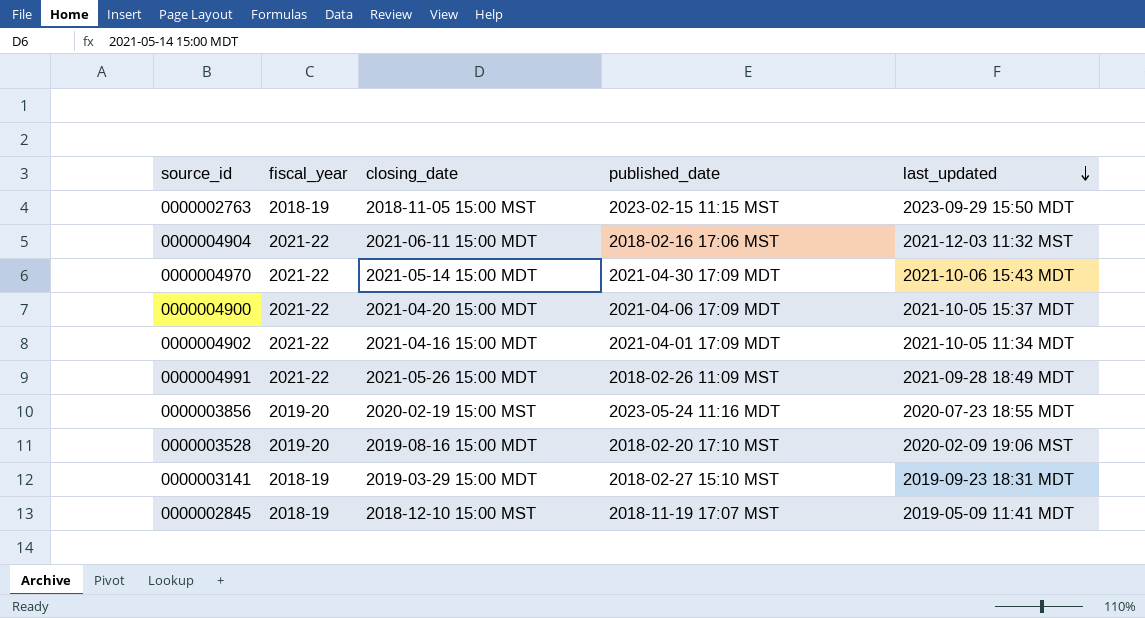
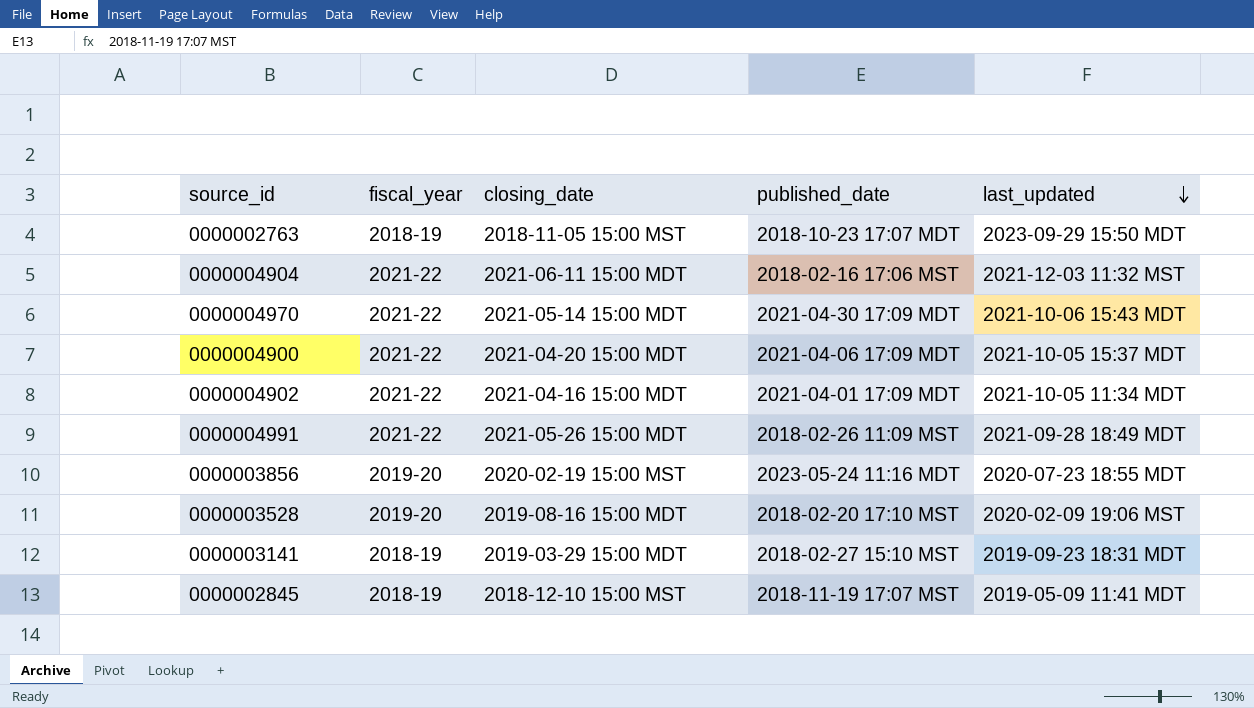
0000002763 | published_date: 2023-02-15 11:15 MST -> 2018-10-23 17:07 MDT

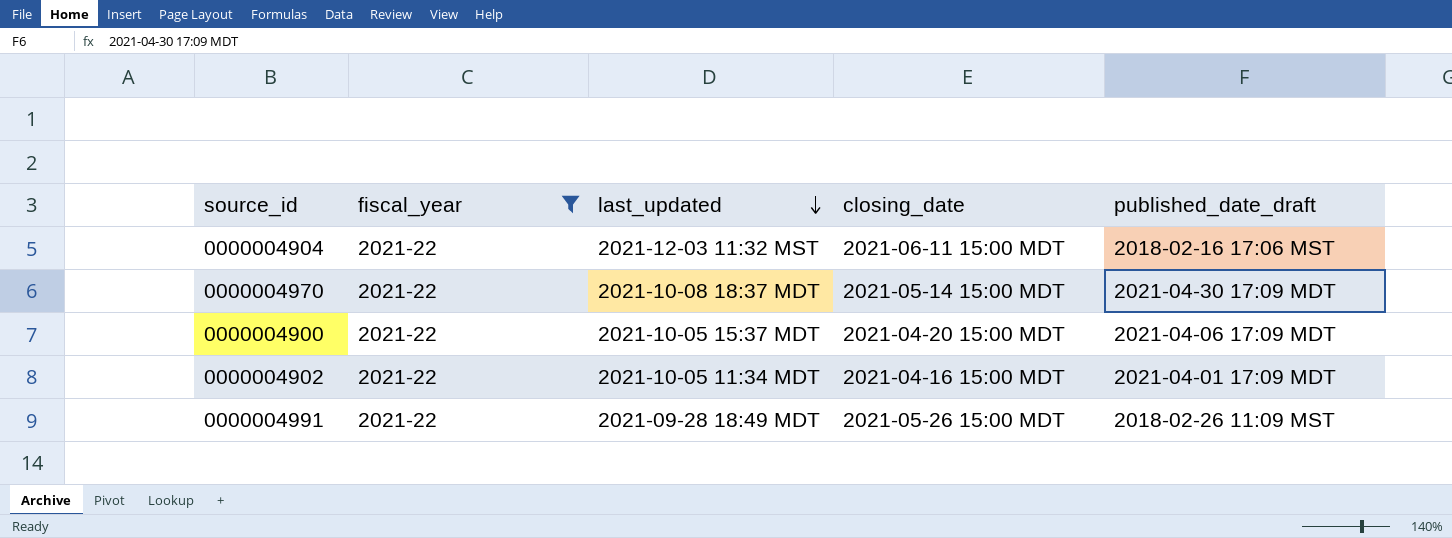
filter: none -> fiscal_year = 2021-22
column last_updated | position: 5 -> 3
column name: published_date -> published_date_draft
0000004970 | last_updated: 2021-10-06 15:43 MDT -> 2021-10-08 18:37 MDT

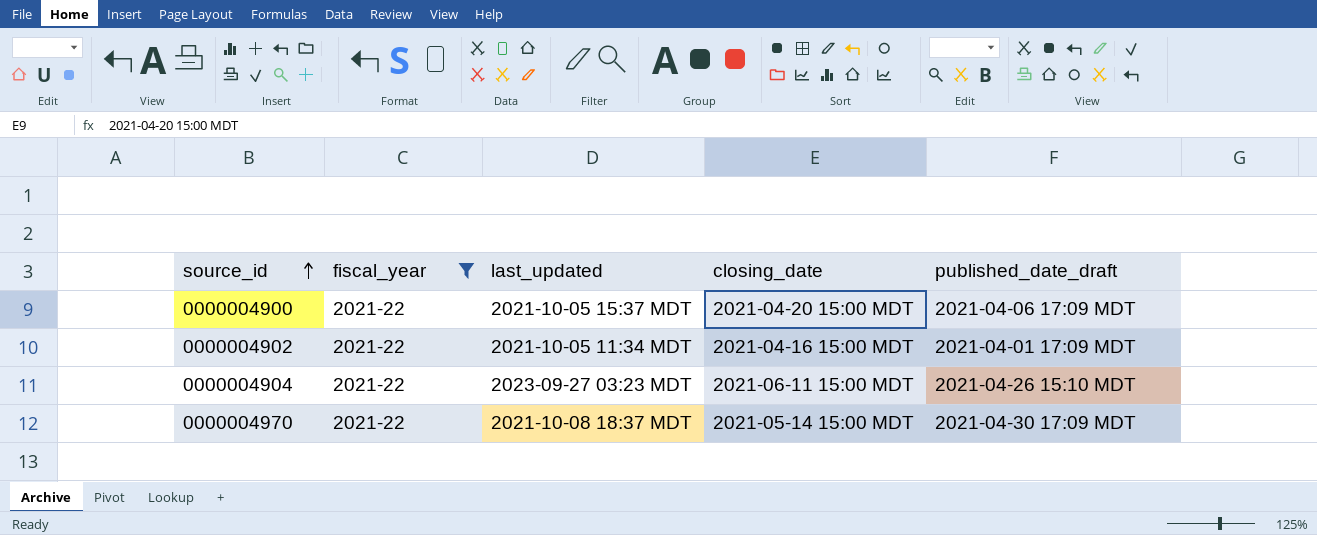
row order: last_updated descending -> source_id ascending
row 0000004991: 2021-22 | 2021-09-28 18:49 MDT | 2021-05-26 15:00 MDT | 2018-02-26 11:09 MST -> none
0000004904 | last_updated: 2021-12-03 11:32 MST -> 2023-09-27 03:23 MDT
0000004904 | published_date_draft: 2018-02-16 17:06 MST -> 2021-04-26 15:10 MDT

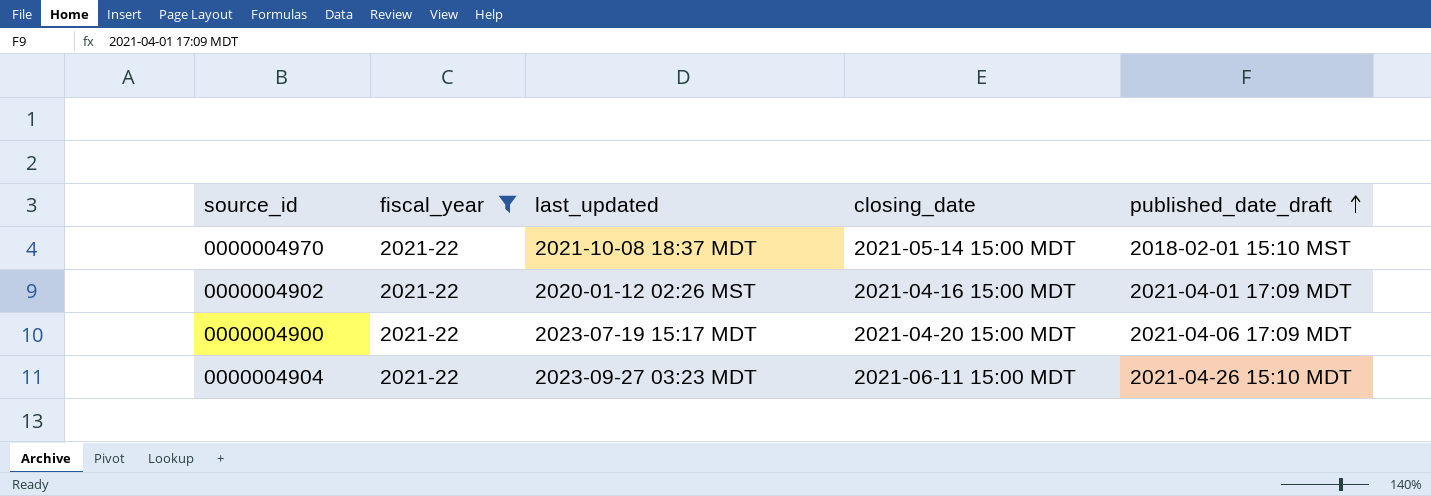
row order: source_id ascending -> published_date_draft ascending
0000004970 | published_date_draft: 2021-04-30 17:09 MDT -> 2018-02-01 15:10 MST
0000004902 | last_updated: 2021-10-05 11:34 MDT -> 2020-01-12 02:26 MST
0000004900 | last_updated: 2021-10-05 15:37 MDT -> 2023-07-19 15:17 MDT

